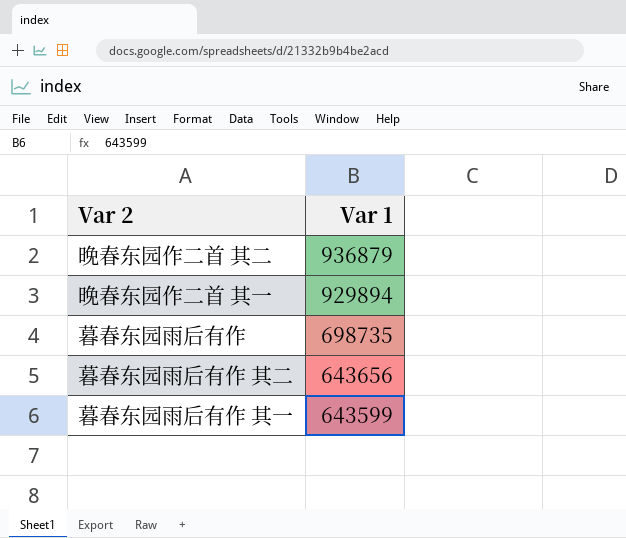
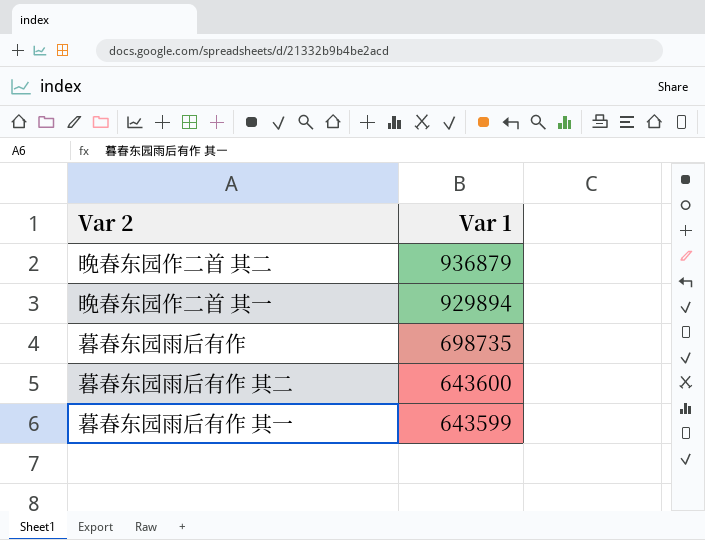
暮春东园雨后有作 其二 | Var 1: 643656 -> 643600

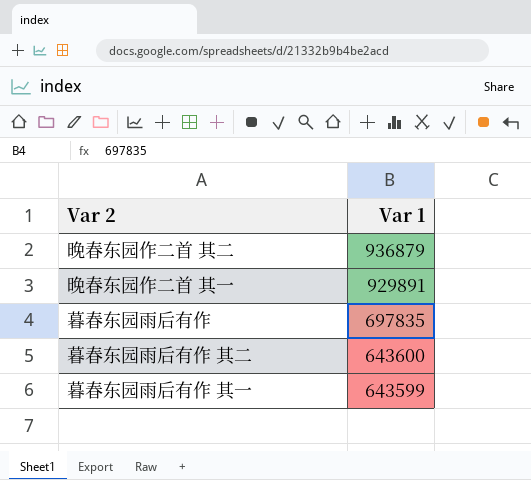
晚春东园作二首 其一 | Var 1: 929894 -> 929891
暮春东园雨后有作 | Var 1: 698735 -> 697835

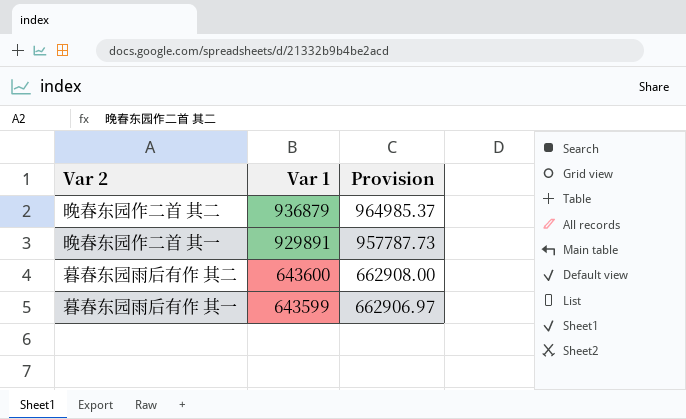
column Provision | formula: none -> [Var 1] * 1.03
row 暮春东园雨后有作: 697835 -> none

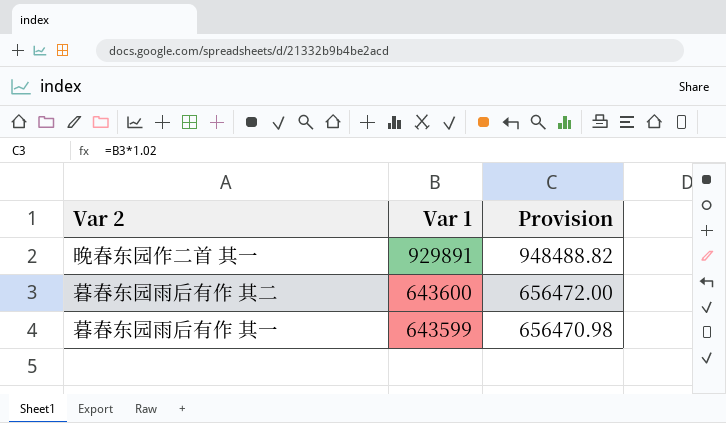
column Provision | formula: [Var 1] * 1.03 -> [Var 1] * 1.02
row 晚春东园作二首 其二: 936879 | 964985.37 -> none

